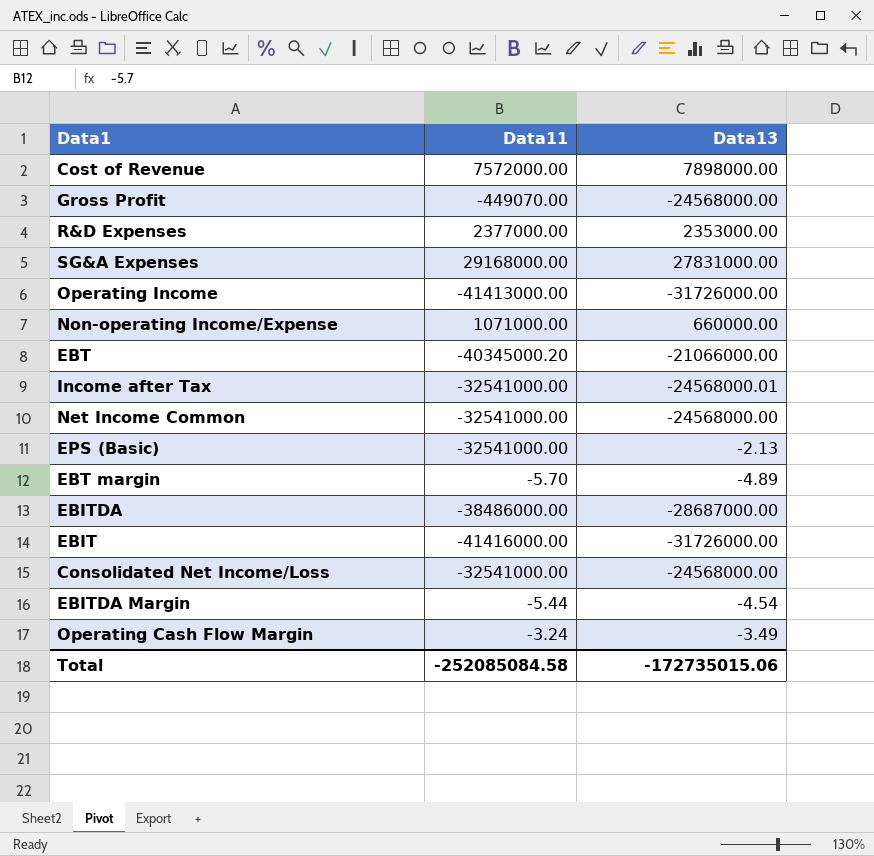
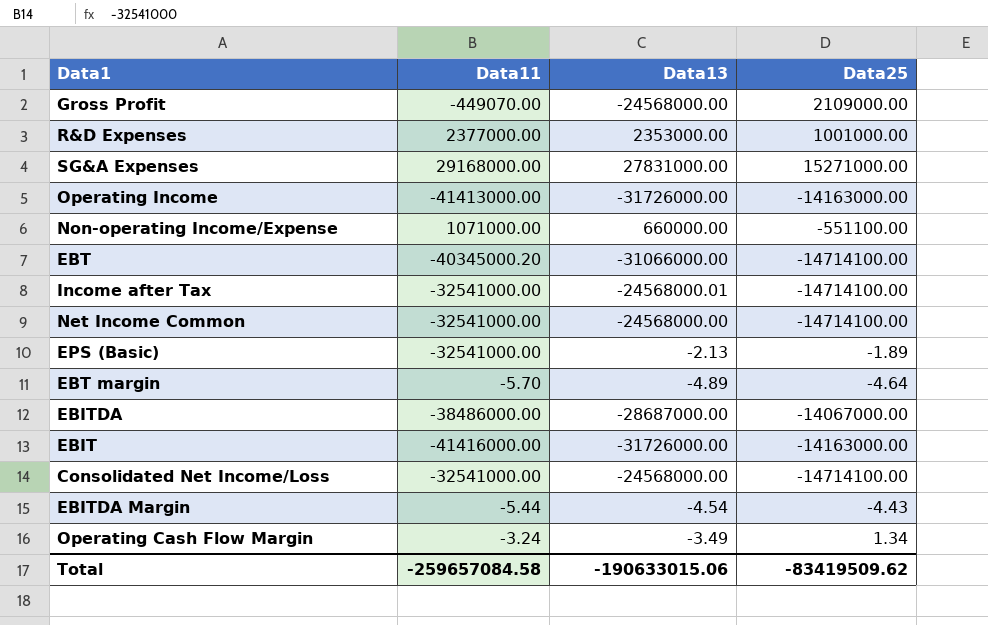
column Data25 | position: none -> 4
row Cost of Revenue: 7572000.00 | 7898000.00 -> none
EBT | Data13: -21066000.00 -> -31066000.00
Total | Data11: -252085084.58 -> -259657084.58
Total | Data13: -172735015.06 -> -190633015.06

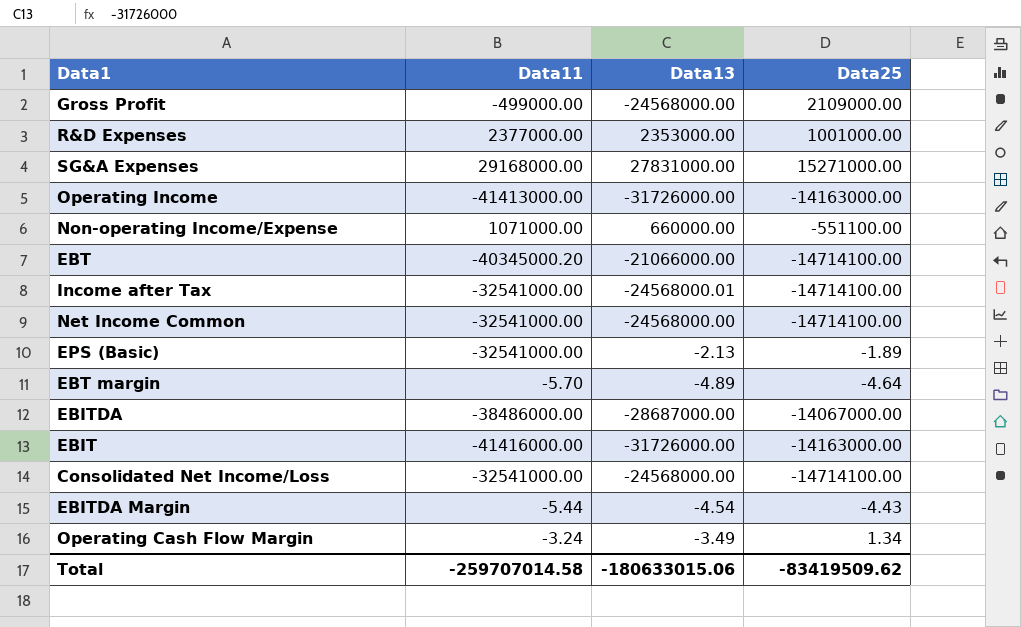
Gross Profit | Data11: -449070.00 -> -499000.00
EBT | Data13: -31066000.00 -> -21066000.00
Total | Data11: -259657084.58 -> -259707014.58
Total | Data13: -190633015.06 -> -180633015.06

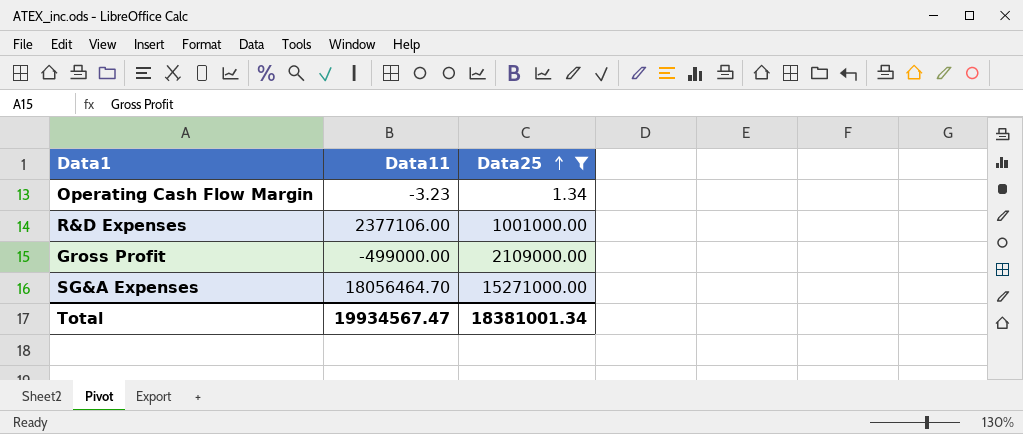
filter: none -> Data25 >= 1.34
row order: none -> Data25 ascending
column Data13 | position: 3 -> none
Operating Cash Flow Margin | Data11: -3.24 -> -3.23
R&D Expenses | Data11: 2377000.00 -> 2377106.00
SG&A Expenses | Data11: 29168000.00 -> 18056464.70
Total | Data11: -259707014.58 -> 19934567.47
Total | Data25: -83419509.62 -> 18381001.34

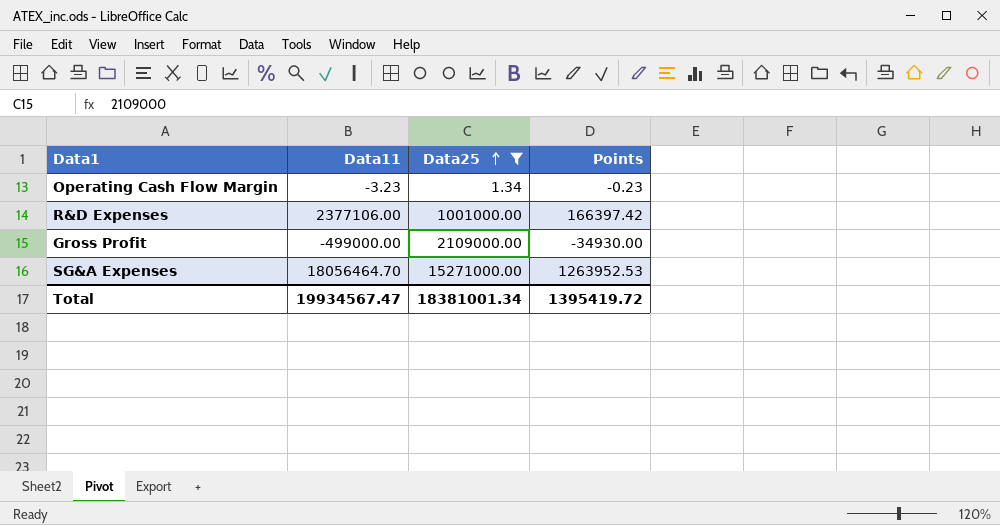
column Points | formula: none -> [Data11] * 0.07

